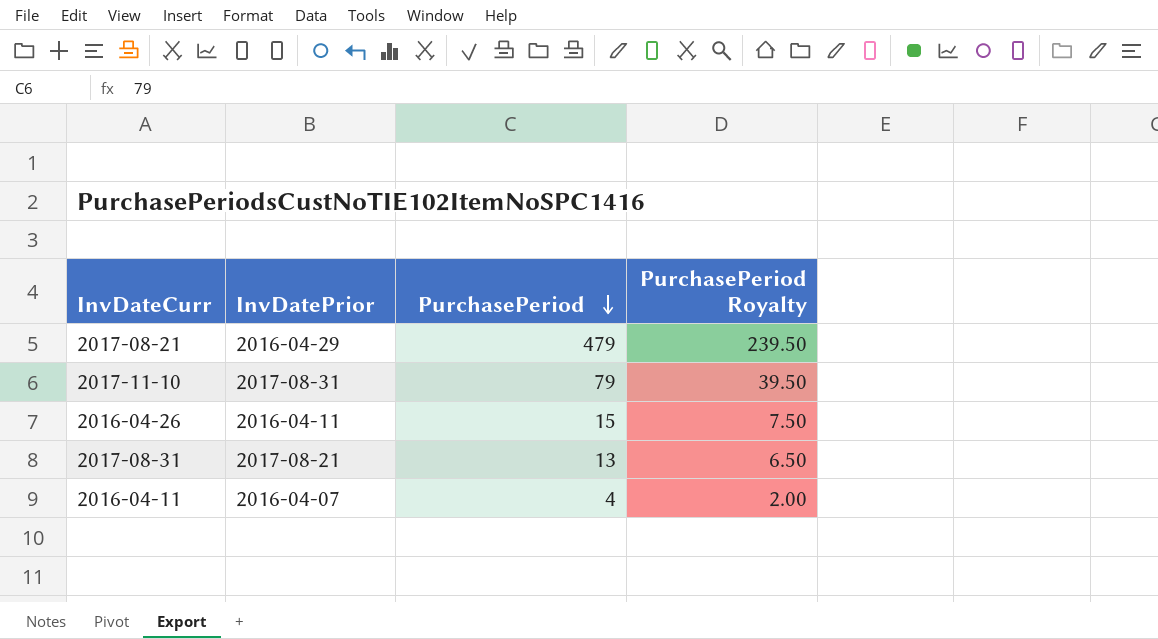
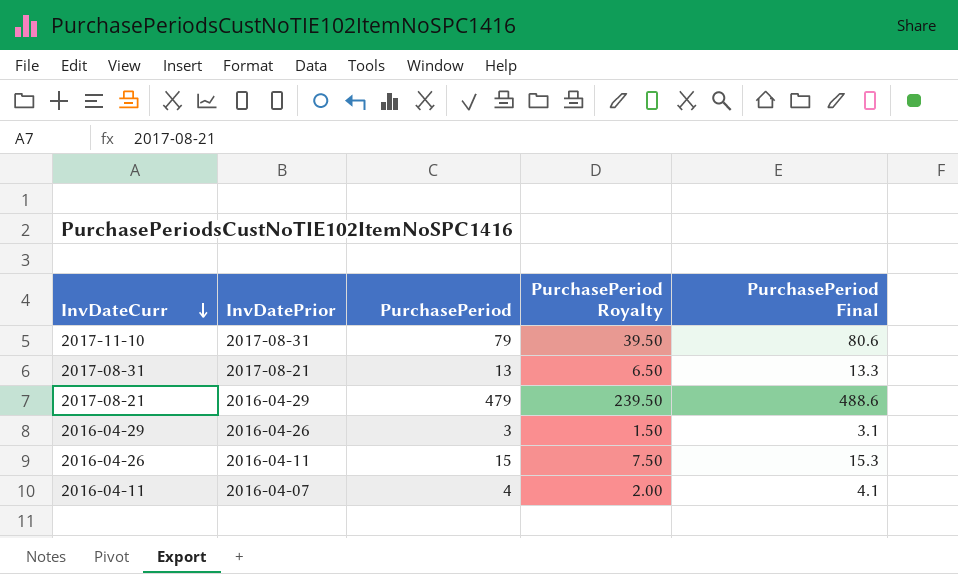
row order: PurchasePeriod descending -> InvDateCurr descending
column PurchasePeriod Final | formula: none -> [PurchasePeriod] * 1.02
row 2016-04-29: none -> 2016-04-26 | 3 | 1.50 | 3.1

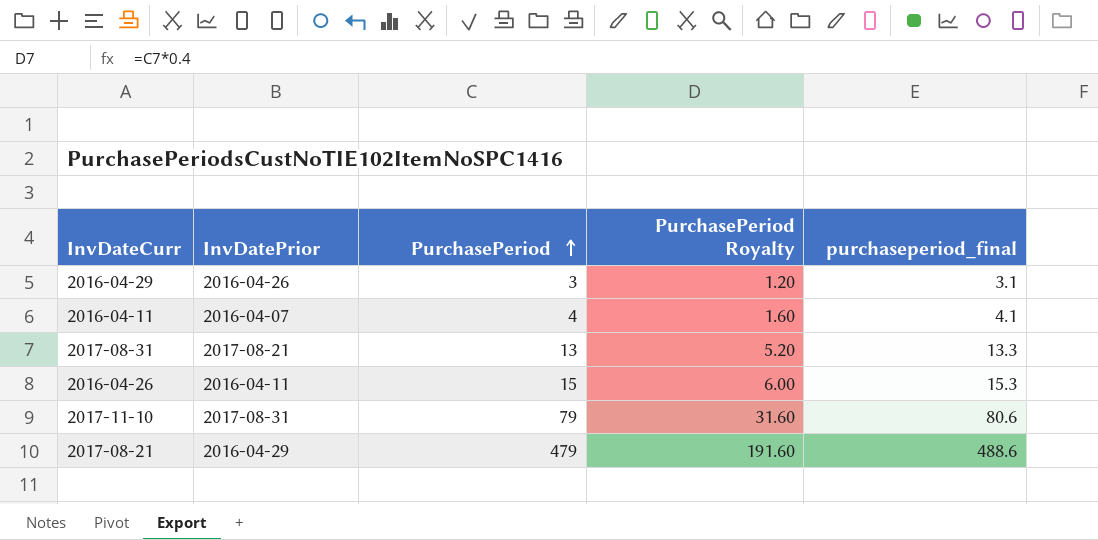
row order: InvDateCurr descending -> PurchasePeriod ascending
column PurchasePeriod Royalty | formula: [PurchasePeriod] * 0.5 -> [PurchasePeriod] * 0.4
column name: PurchasePeriod Final -> purchaseperiod_final

